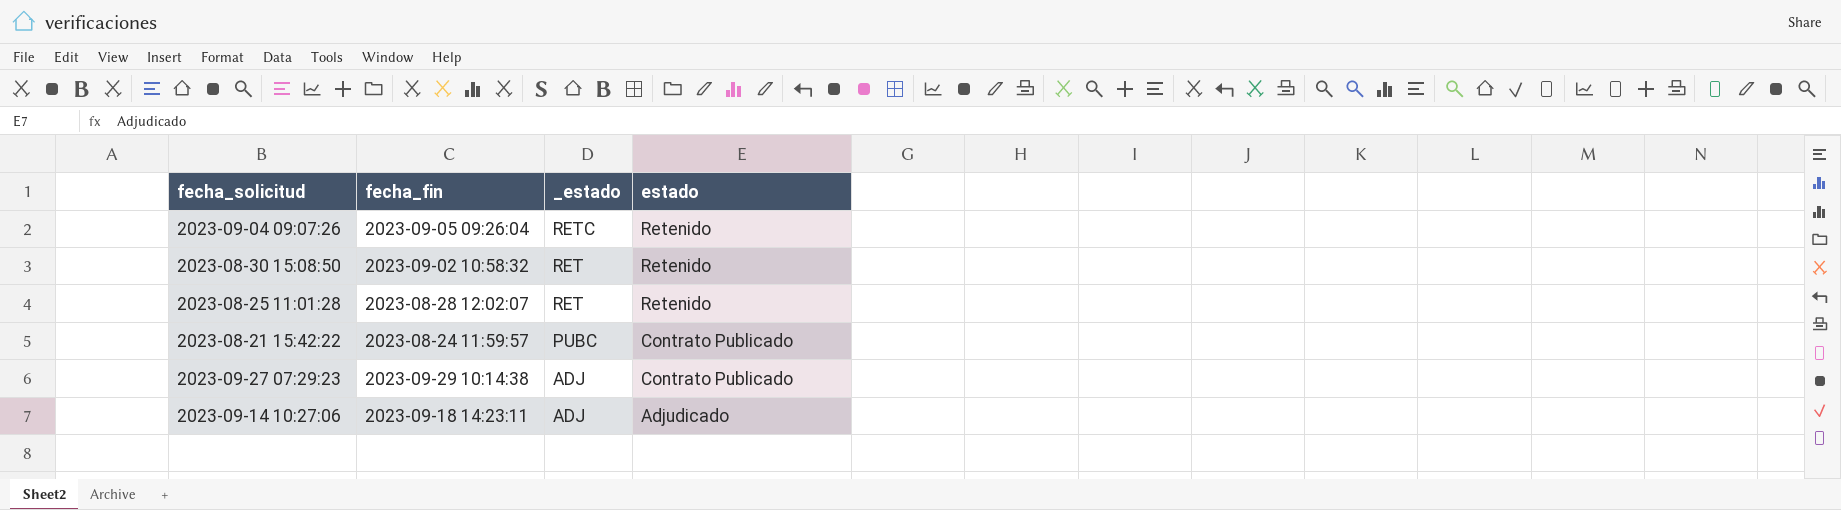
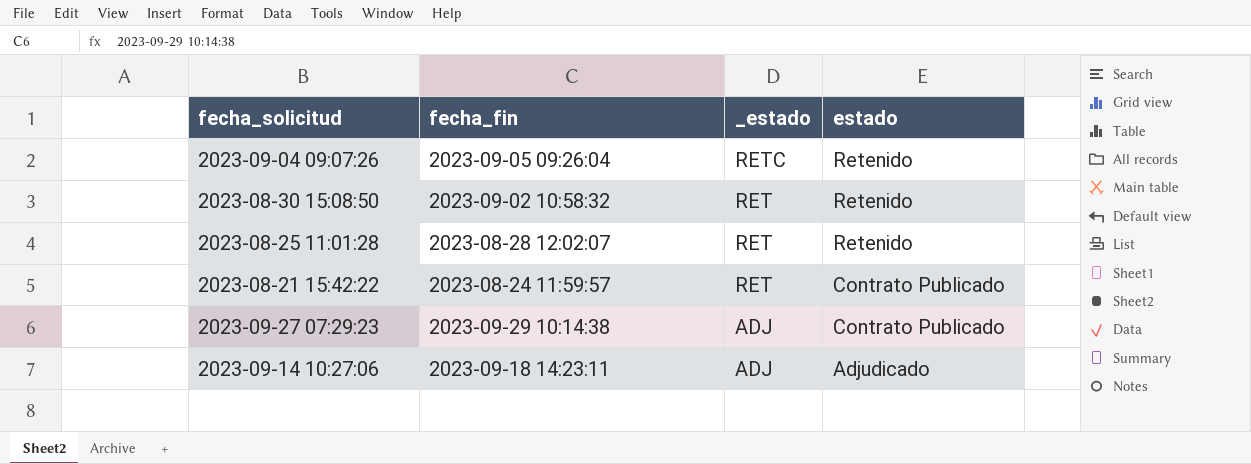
2023-08-21 15:42:22 | _estado: PUBC -> RET

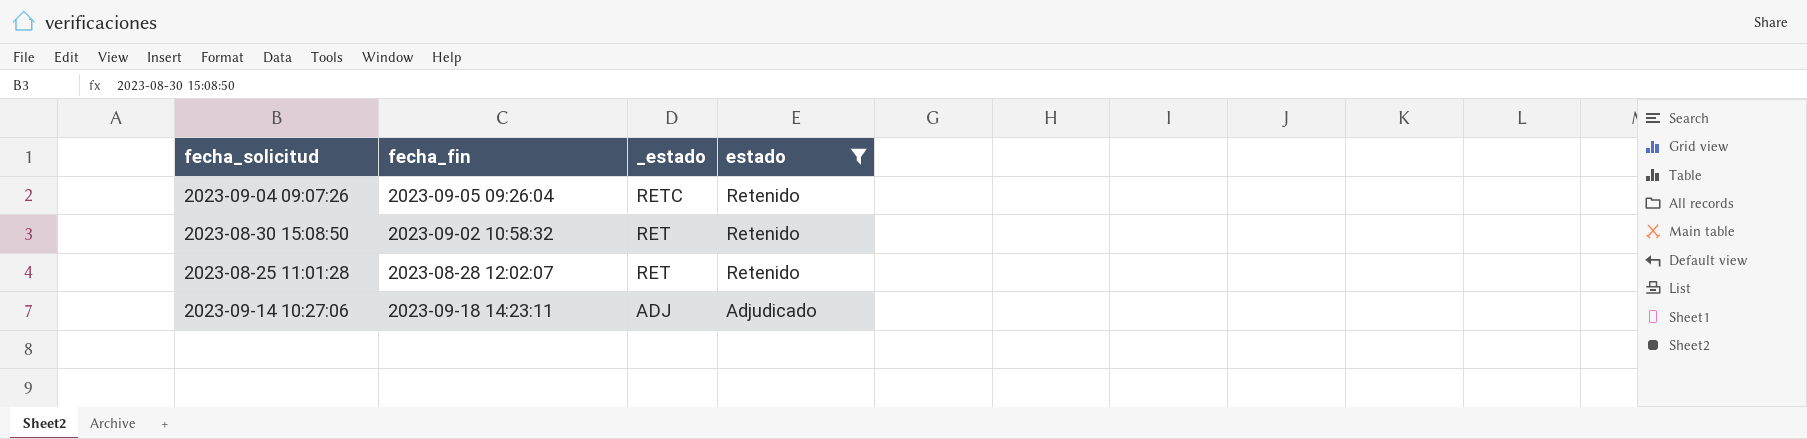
filter: none -> estado != Contrato Publicado

